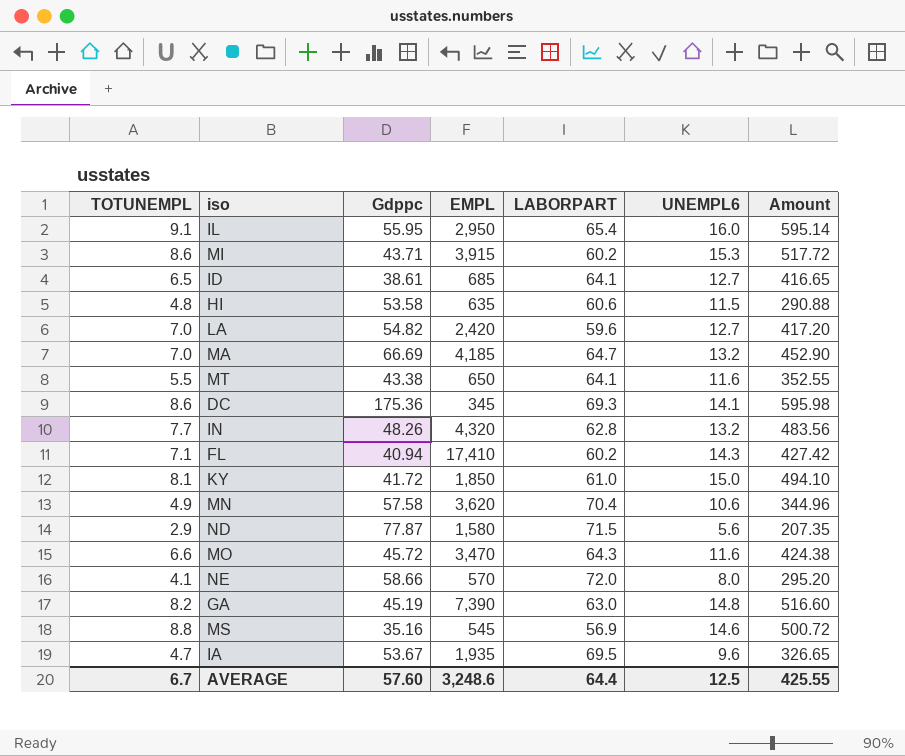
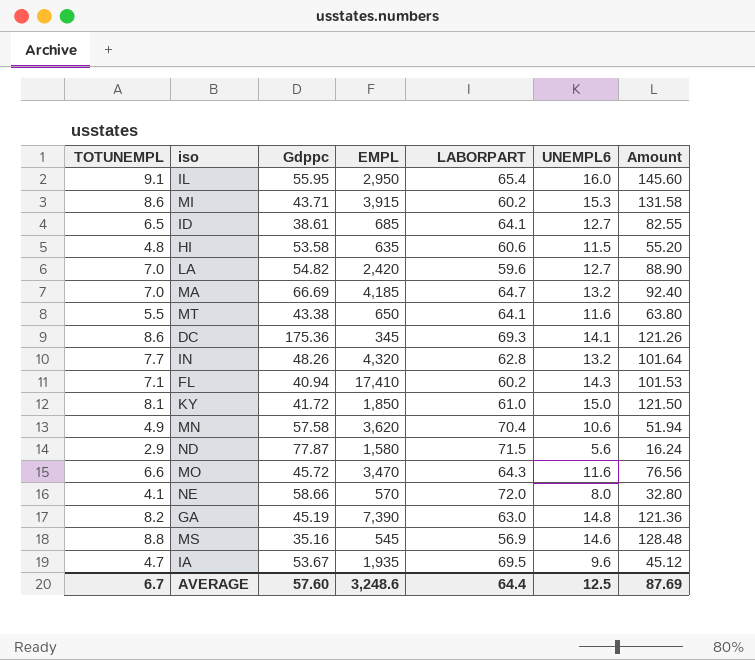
column Amount | formula: [TOTUNEMPL] * [LABORPART] -> [TOTUNEMPL] * [UNEMPL6]
AVERAGE | Amount: 425.55 -> 87.69

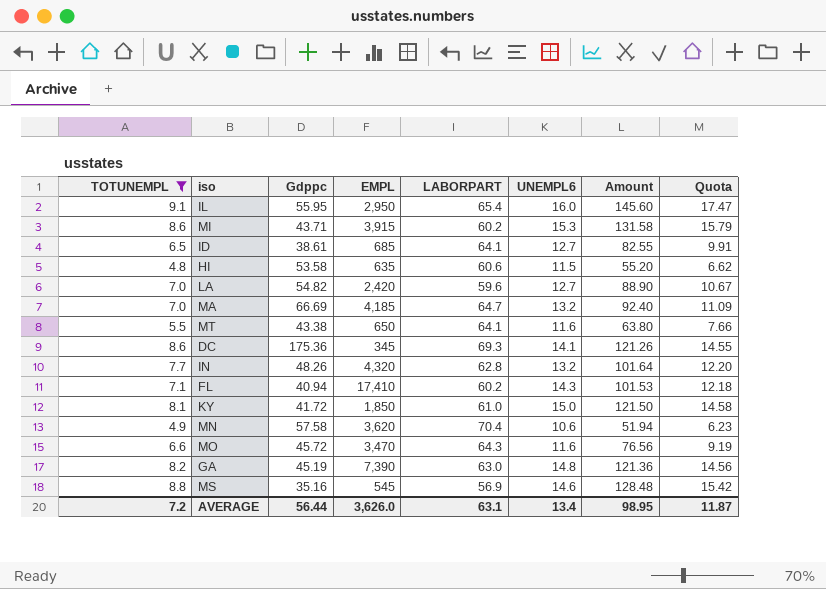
filter: none -> TOTUNEMPL >= 4.8
column Quota | formula: none -> [Amount] * 0.12
AVERAGE | TOTUNEMPL: 6.7 -> 7.2
AVERAGE | Gdppc: 57.60 -> 56.44
AVERAGE | EMPL: 3,248.6 -> 3,626.0
AVERAGE | LABORPART: 64.4 -> 63.1
AVERAGE | UNEMPL6: 12.5 -> 13.4
AVERAGE | Amount: 87.69 -> 98.95

